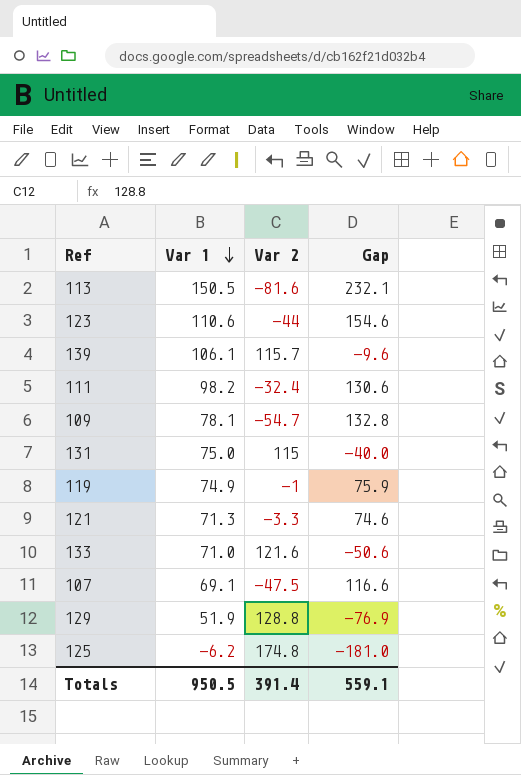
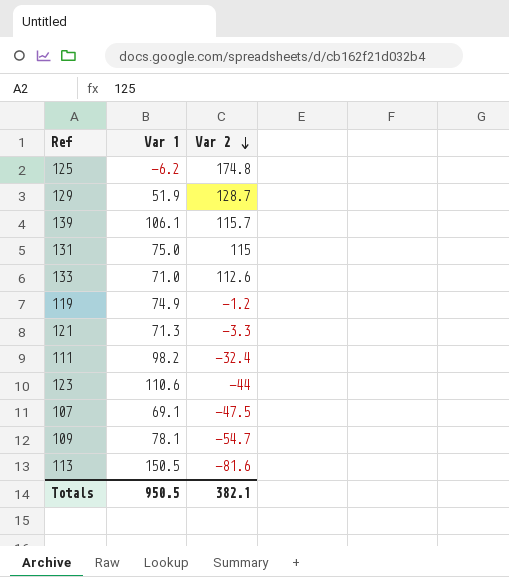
row order: Var 1 descending -> Var 2 descending
column Gap | formula: [Var 1] - [Var 2] -> none
129 | Var 2: 128.8 -> 128.7
133 | Var 2: 121.6 -> 112.6
119 | Var 2: -1 -> -1.2
Totals | Var 2: 391.4 -> 382.1

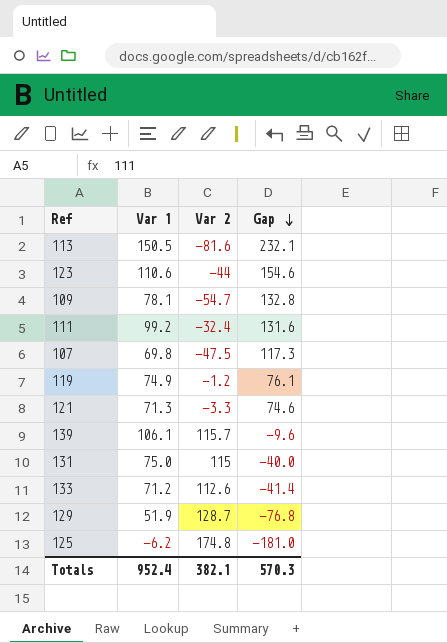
row order: Var 2 descending -> Gap descending
column Gap | formula: none -> [Var 1] - [Var 2]
111 | Var 1: 98.2 -> 99.2
107 | Var 1: 69.1 -> 69.8
133 | Var 1: 71.0 -> 71.2
Totals | Var 1: 950.5 -> 952.4

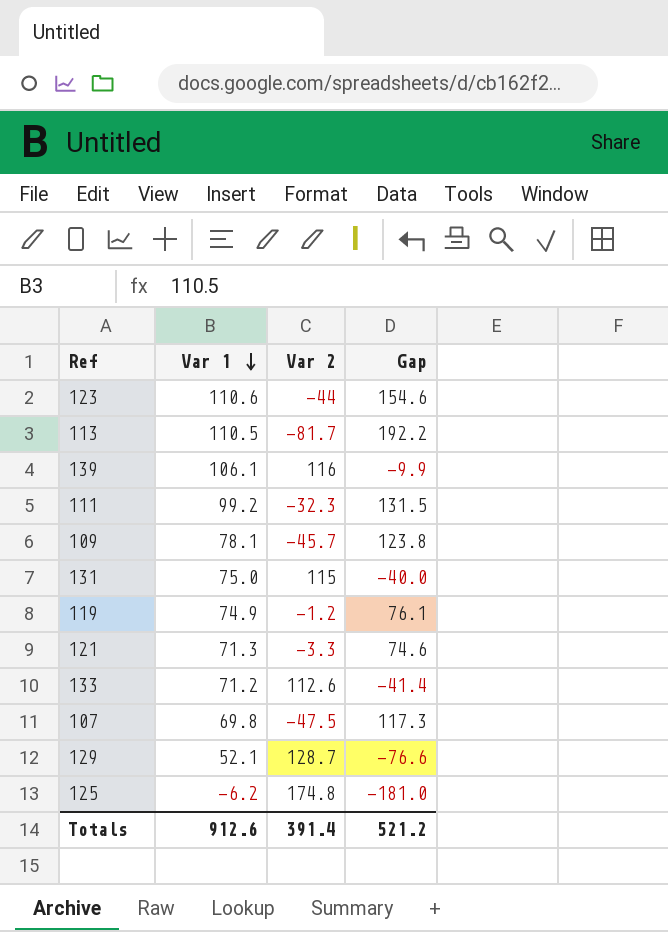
row order: Gap descending -> Var 1 descending
113 | Var 1: 150.5 -> 110.5
113 | Var 2: -81.6 -> -81.7
113 | Gap: 232.1 -> 192.2
139 | Var 2: 115.7 -> 116
139 | Gap: -9.6 -> -9.9
111 | Var 2: -32.4 -> -32.3
111 | Gap: 131.6 -> 131.5
109 | Var 2: -54.7 -> -45.7
109 | Gap: 132.8 -> 123.8
129 | Var 1: 51.9 -> 52.1
129 | Gap: -76.8 -> -76.6
Totals | Var 1: 952.4 -> 912.6
Totals | Var 2: 382.1 -> 391.4
Totals | Gap: 570.3 -> 521.2

